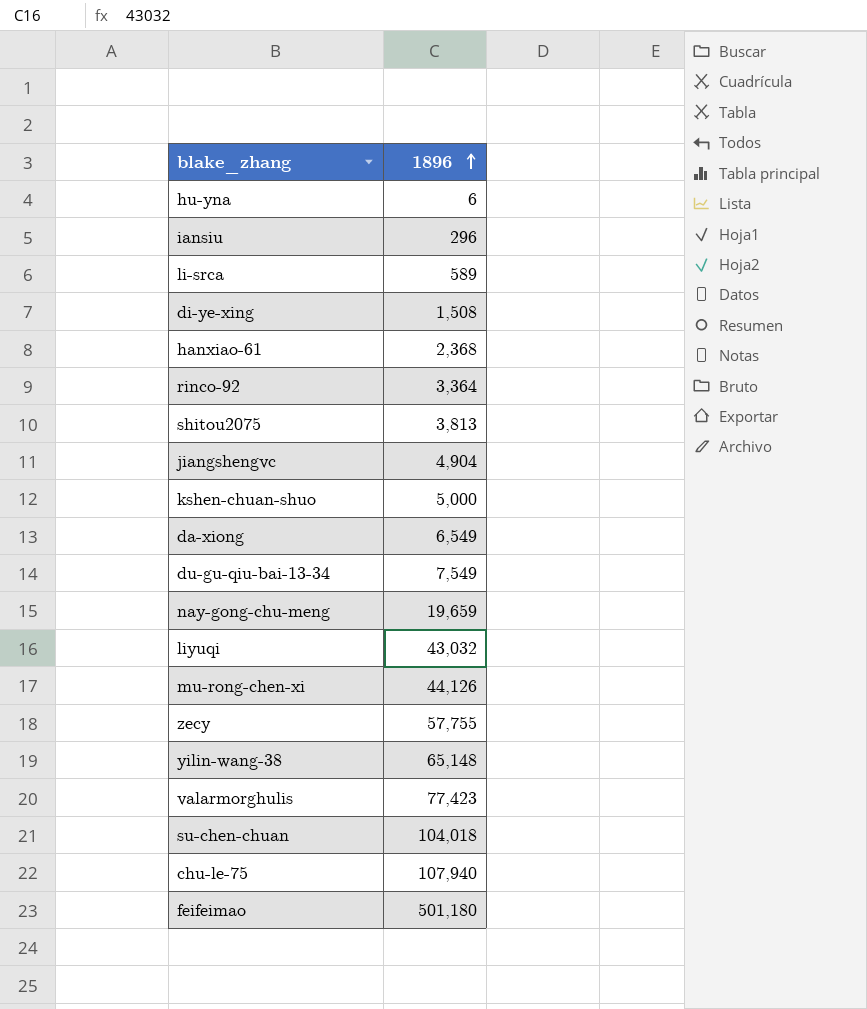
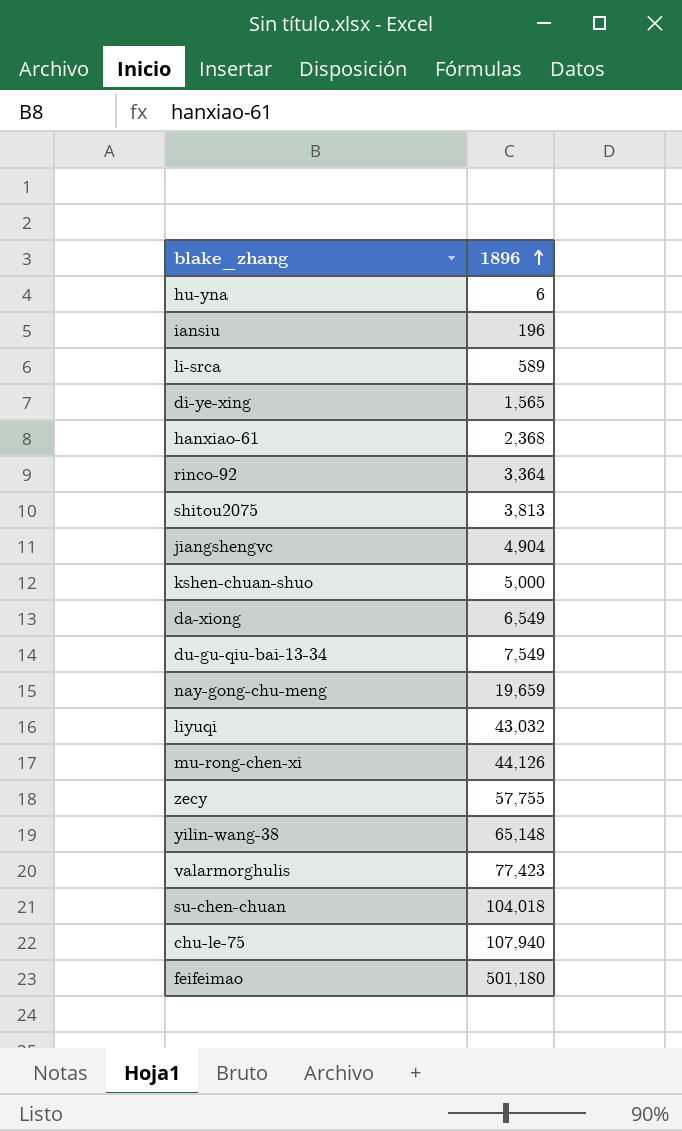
iansiu | 1896: 296 -> 196
di-ye-xing | 1896: 1,508 -> 1,565

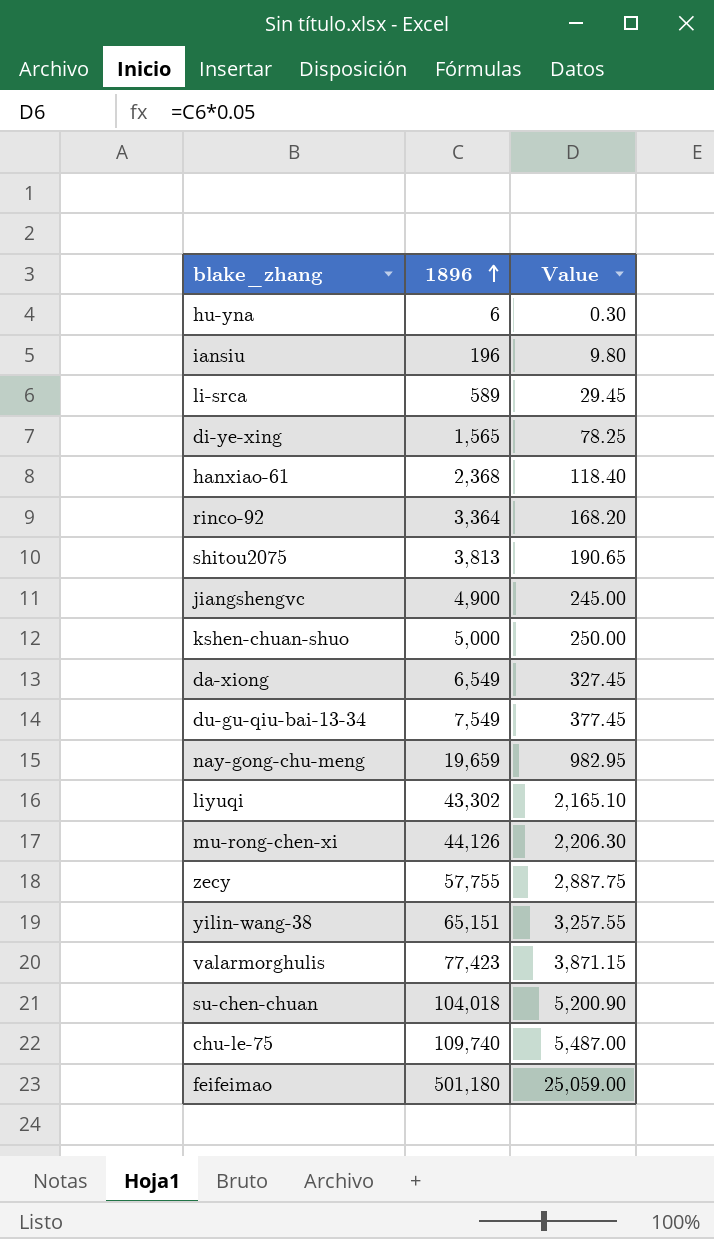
column Value | formula: none -> [1896] * 0.05
jiangshengvc | 1896: 4,904 -> 4,900
liyuqi | 1896: 43,032 -> 43,302
yilin-wang-38 | 1896: 65,148 -> 65,151
chu-le-75 | 1896: 107,940 -> 109,740

